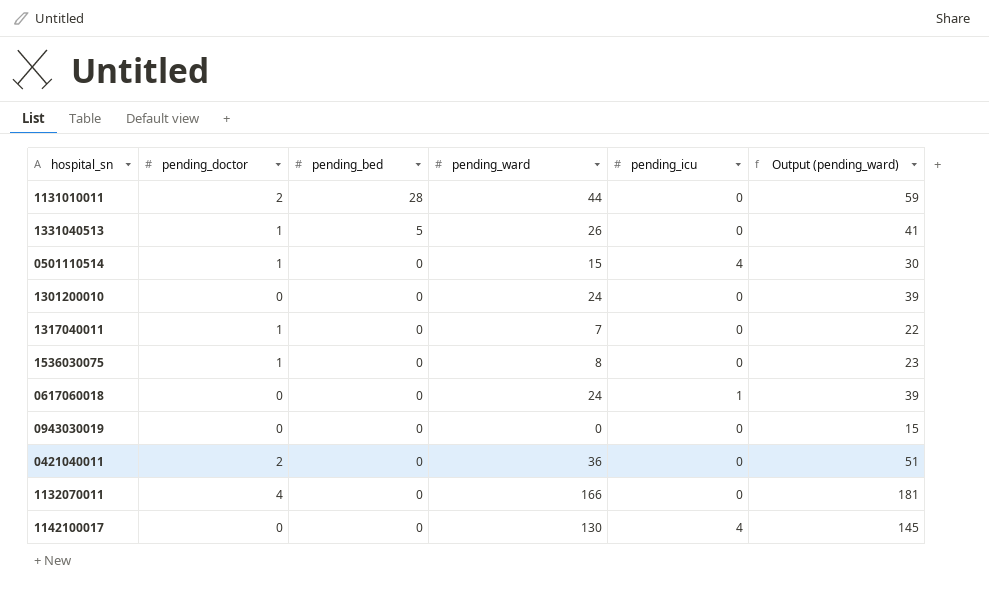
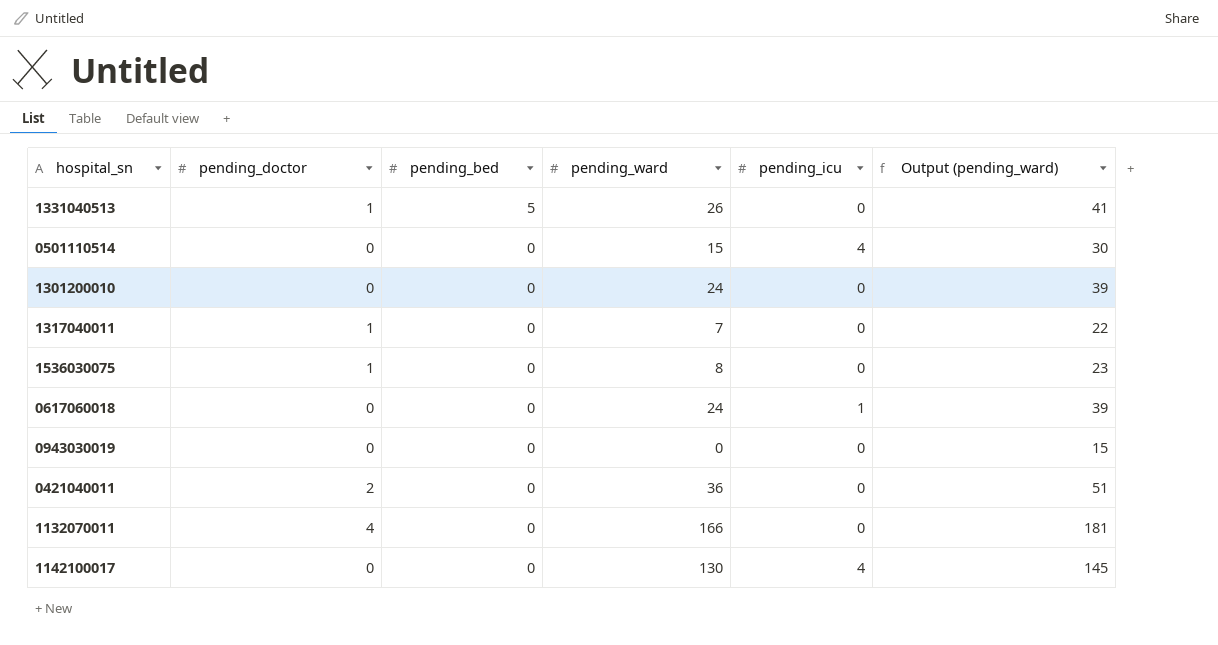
row 1131010011: 2 | 28 | 44 | 0 | 59 -> none
0501110514 | pending_doctor: 1 -> 0

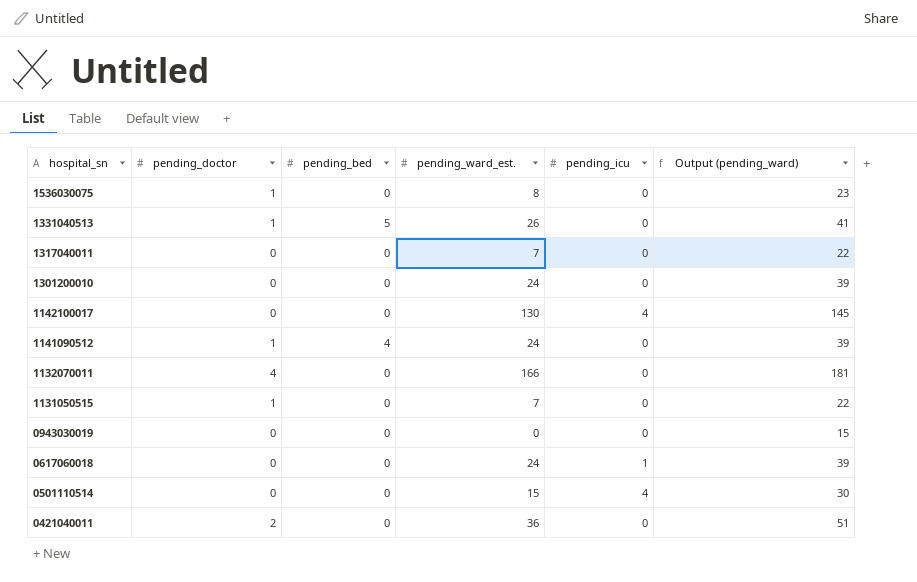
row order: pending_bed descending -> hospital_sn descending
column name: pending_ward -> pending_ward_est.
1317040011 | pending_doctor: 1 -> 0
row 1141090512: none -> 1 | 4 | 24 | 0 | 39
row 1131050515: none -> 1 | 0 | 7 | 0 | 22

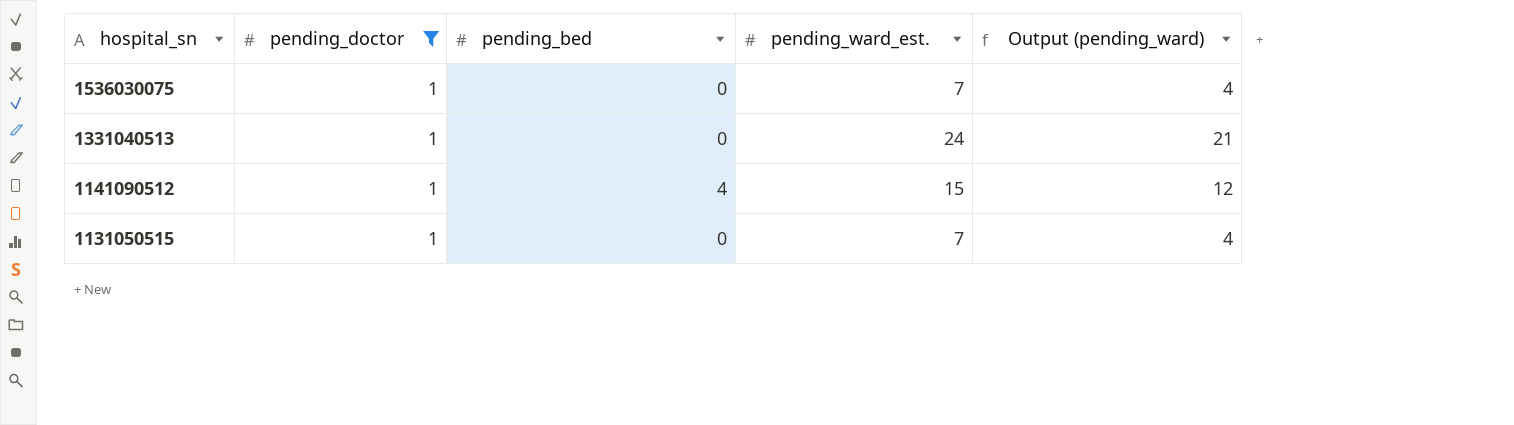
filter: none -> pending_doctor = 1
column pending_icu | position: 5 -> none
column Output (pending_ward) | formula: [pending_ward_est.] + 15 -> [pending_ward_est.] - 3
1536030075 | pending_ward_est.: 8 -> 7
1331040513 | pending_bed: 5 -> 0
1331040513 | pending_ward_est.: 26 -> 24
1141090512 | pending_ward_est.: 24 -> 15

